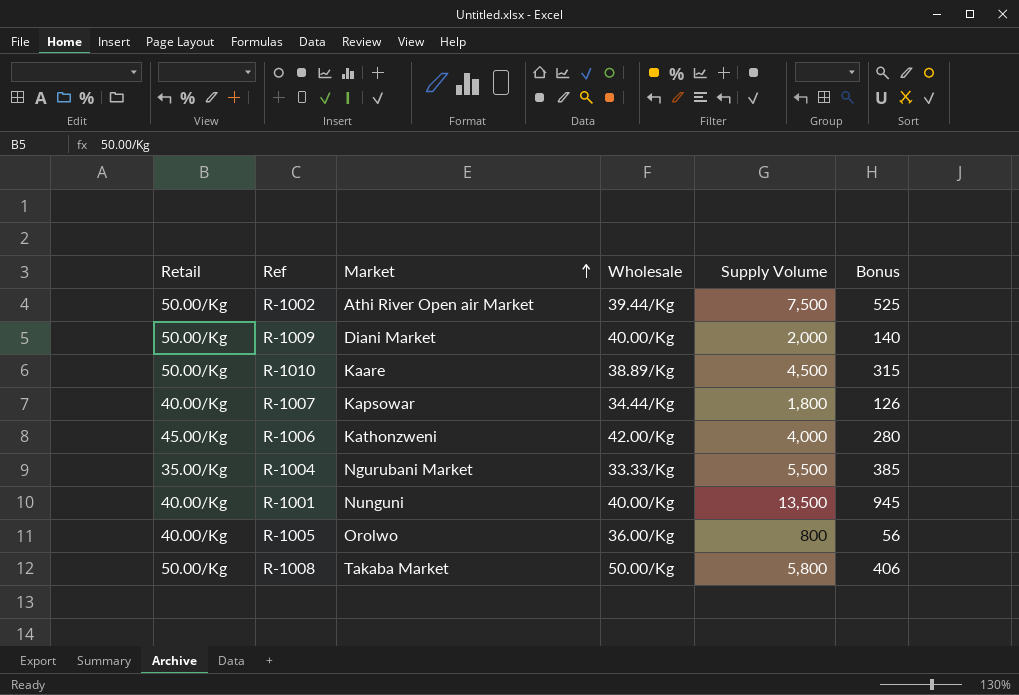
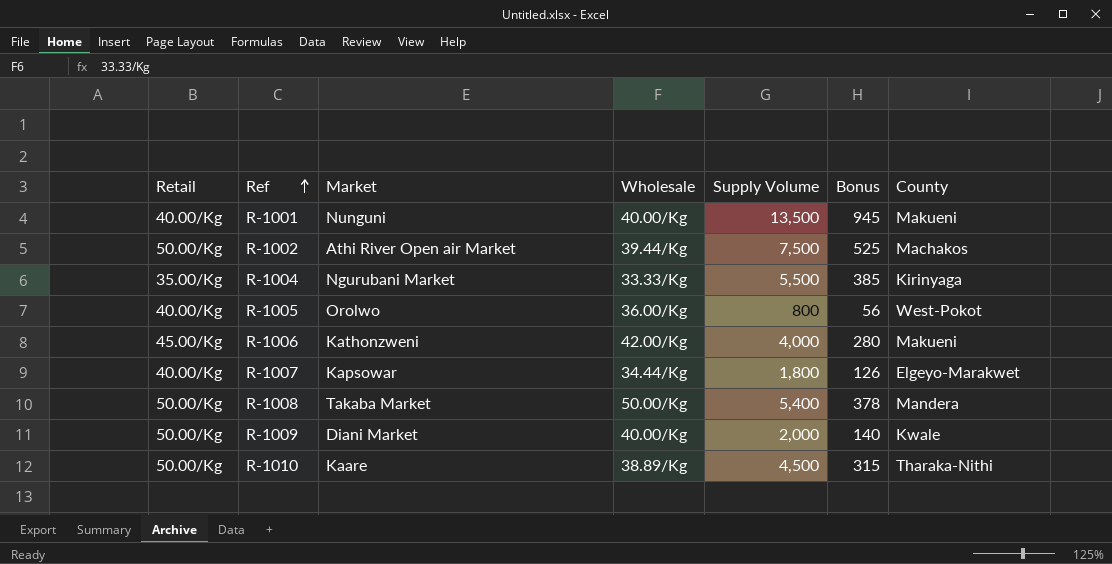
row order: Market ascending -> Ref ascending
column County | position: none -> 7
R-1008 | Supply Volume: 5,800 -> 5,400
R-1008 | Bonus: 406 -> 378

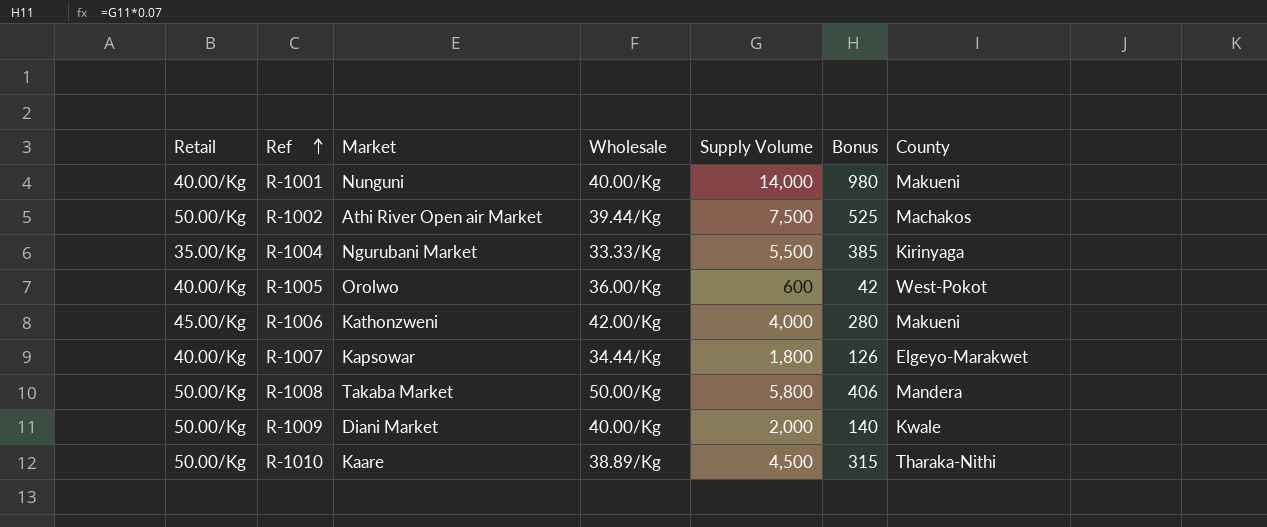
R-1001 | Supply Volume: 13,500 -> 14,000
R-1001 | Bonus: 945 -> 980
R-1005 | Supply Volume: 800 -> 600
R-1005 | Bonus: 56 -> 42
R-1008 | Supply Volume: 5,400 -> 5,800
R-1008 | Bonus: 378 -> 406

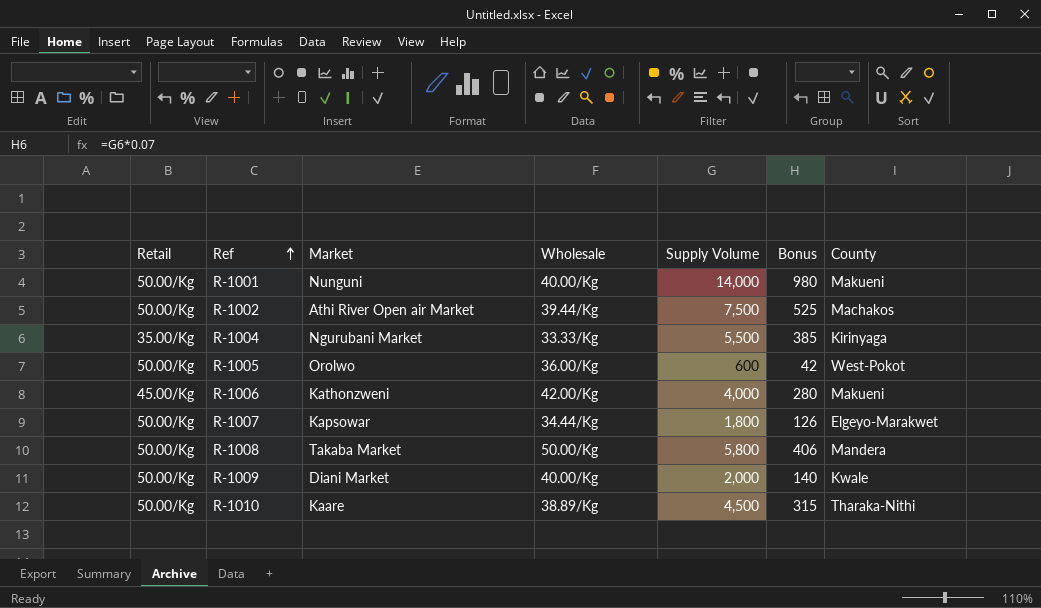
R-1001 | Retail: 40.00/Kg -> 50.00/Kg
R-1005 | Retail: 40.00/Kg -> 50.00/Kg
R-1007 | Retail: 40.00/Kg -> 50.00/Kg

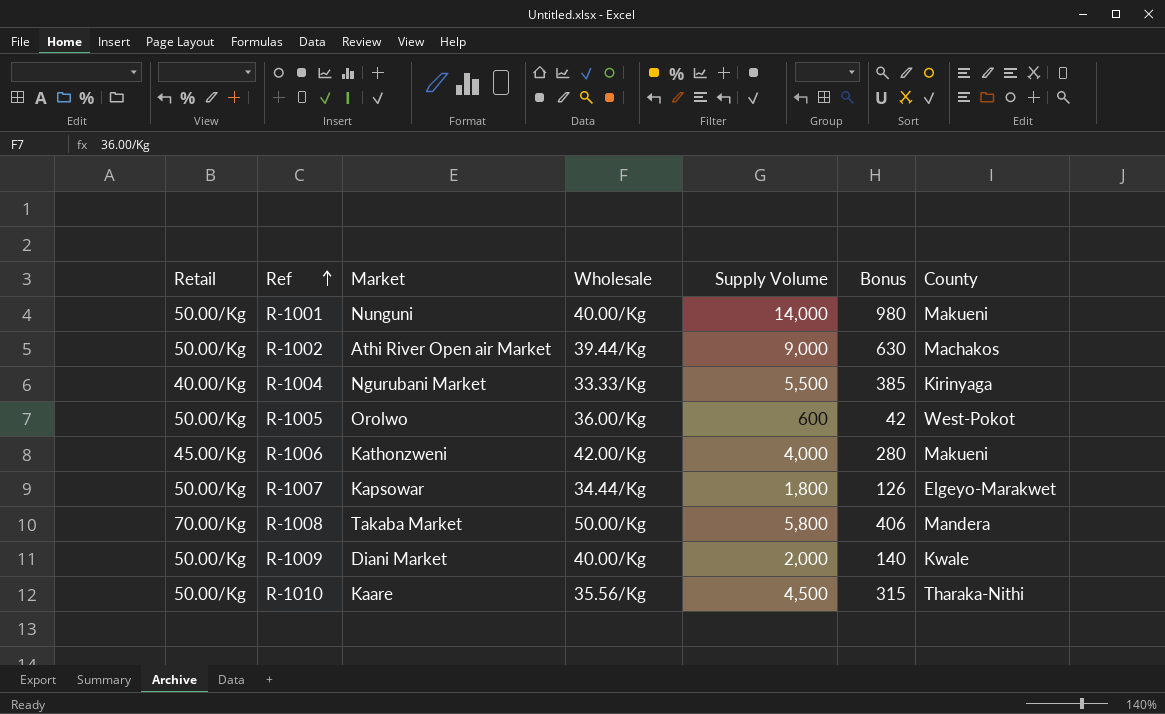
R-1002 | Supply Volume: 7,500 -> 9,000
R-1002 | Bonus: 525 -> 630
R-1004 | Retail: 35.00/Kg -> 40.00/Kg
R-1008 | Retail: 50.00/Kg -> 70.00/Kg
R-1010 | Wholesale: 38.89/Kg -> 35.56/Kg

